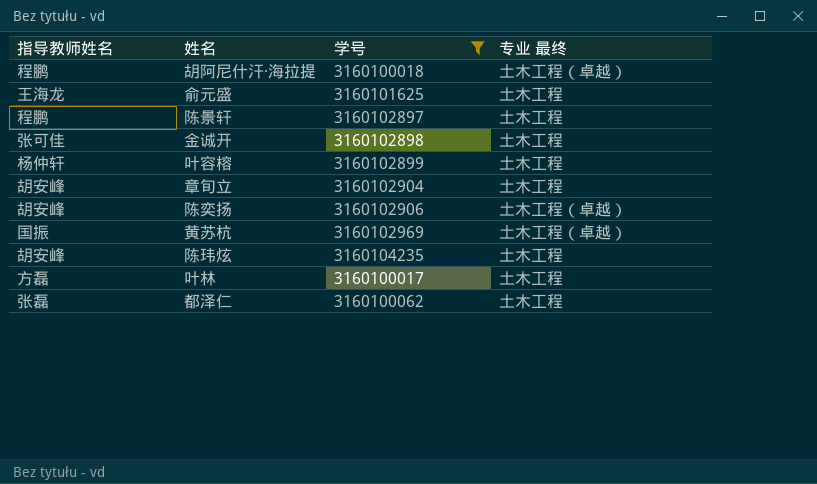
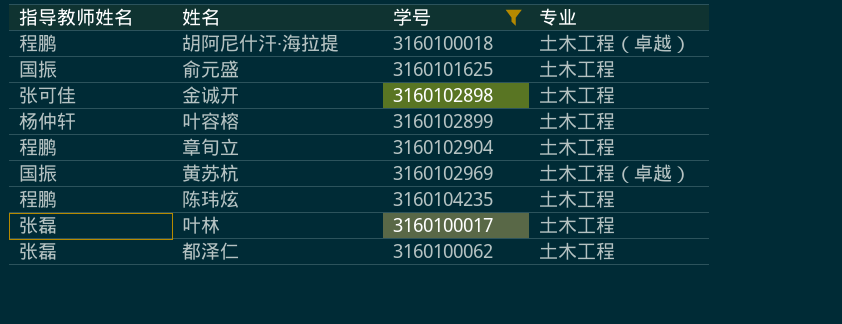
column name: 专业 最终 -> 专业
row 陈景轩: 程鹏 | 3160102897 | 土木工程 -> none
row 陈奕扬: 胡安峰 | 3160102906 | 土木工程（卓越） -> none
俞元盛 | 指导教师姓名: 王海龙 -> 国振
章旬立 | 指导教师姓名: 胡安峰 -> 程鹏
陈玮炫 | 指导教师姓名: 胡安峰 -> 程鹏
叶林 | 指导教师姓名: 方磊 -> 张磊

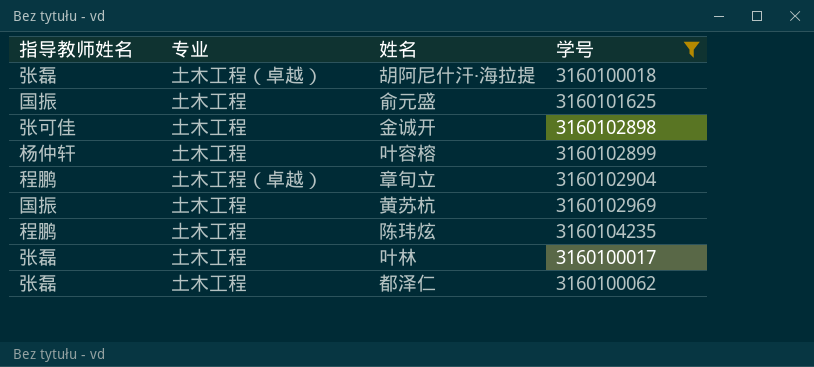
column 专业 | position: 4 -> 2
胡阿尼什汗·海拉提 | 指导教师姓名: 程鹏 -> 张磊
章旬立 | 专业: 土木工程 -> 土木工程（卓越）
黄苏杭 | 专业: 土木工程（卓越） -> 土木工程

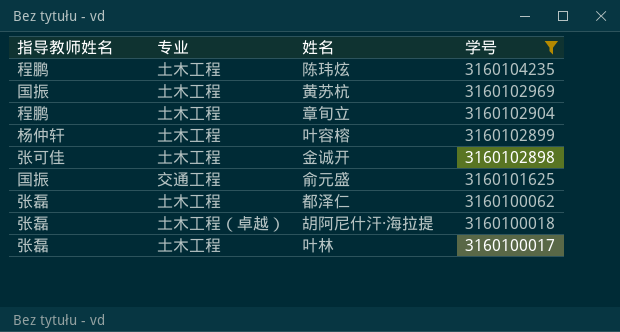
row order: none -> 学号 descending
章旬立 | 专业: 土木工程（卓越） -> 土木工程
俞元盛 | 专业: 土木工程 -> 交通工程

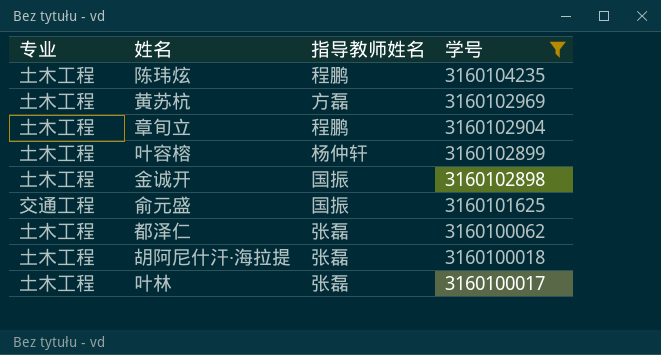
column 指导教师姓名 | position: 1 -> 3
黄苏杭 | 指导教师姓名: 国振 -> 方磊
金诚开 | 指导教师姓名: 张可佳 -> 国振
胡阿尼什汗·海拉提 | 专业: 土木工程（卓越） -> 土木工程

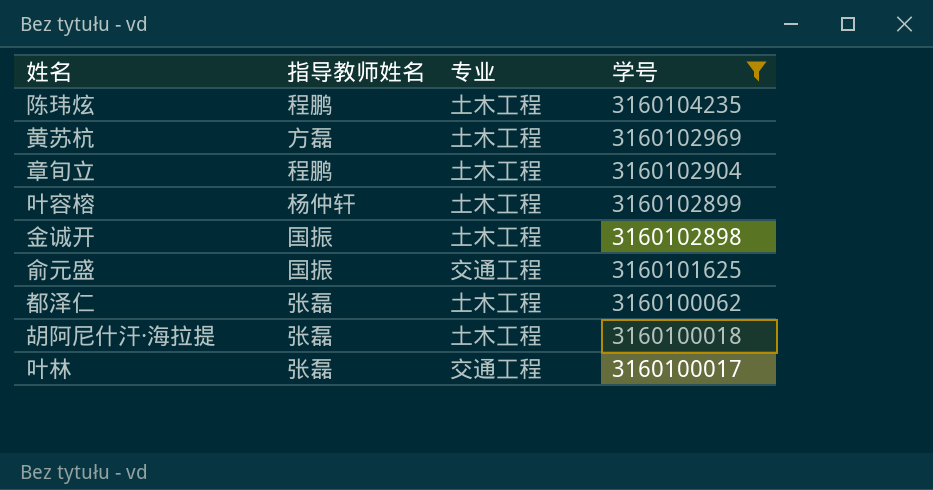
column 专业 | position: 1 -> 3
叶林 | 专业: 土木工程 -> 交通工程

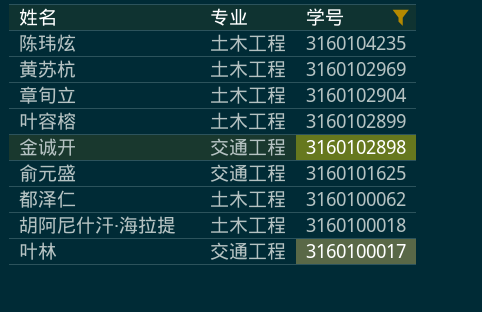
column 指导教师姓名 | position: 2 -> none
金诚开 | 专业: 土木工程 -> 交通工程

